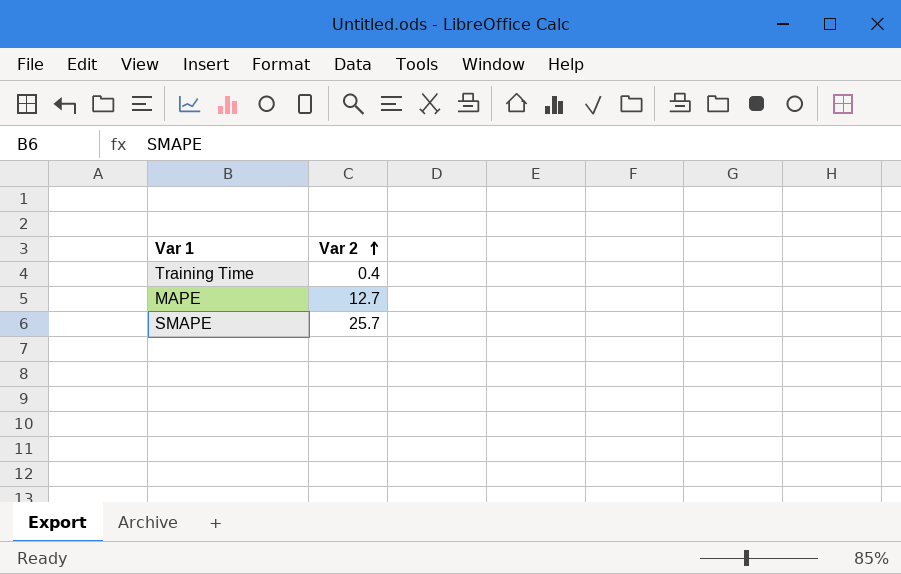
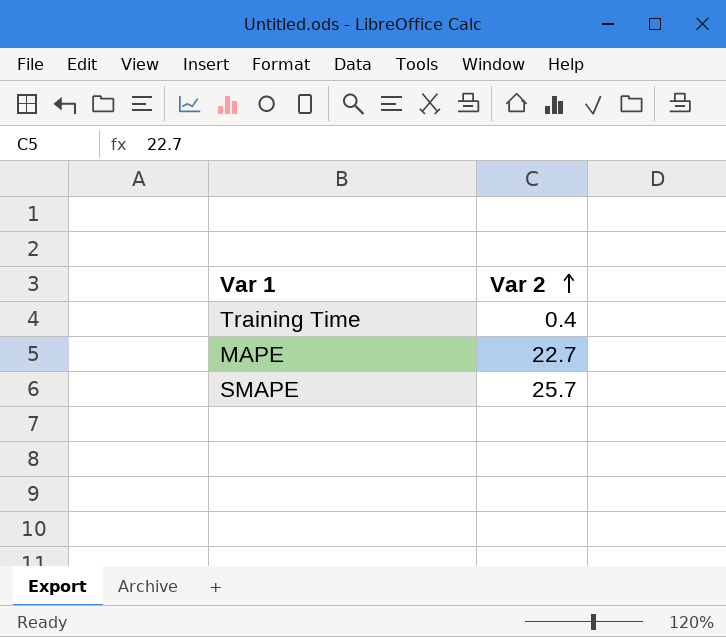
MAPE | Var 2: 12.7 -> 22.7

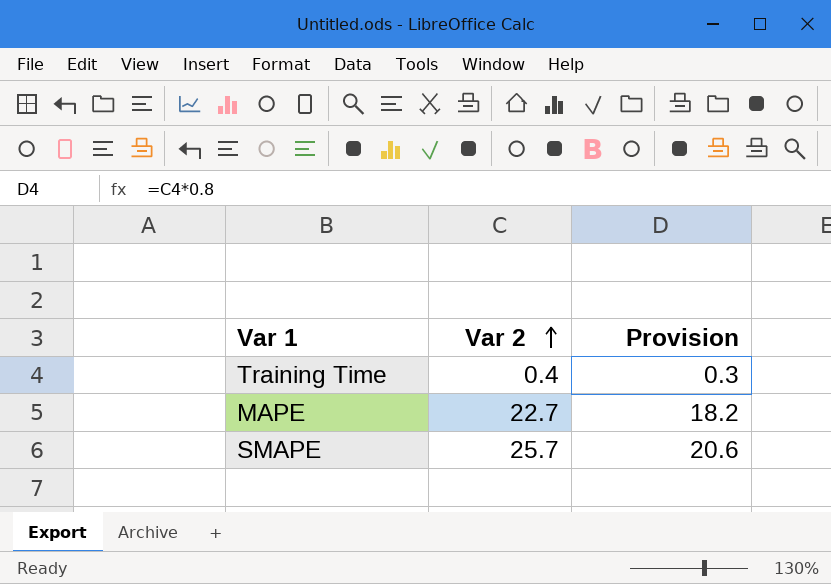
column Provision | formula: none -> [Var 2] * 0.8

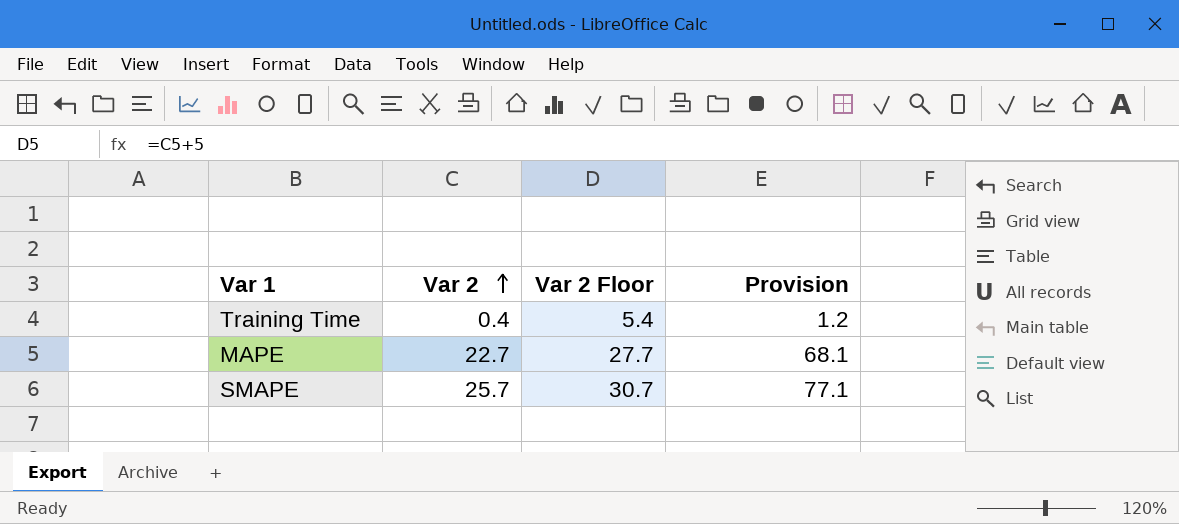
column Var 2 Floor | formula: none -> [Var 2] + 5
column Provision | formula: [Var 2] * 0.8 -> [Var 2] * 3

